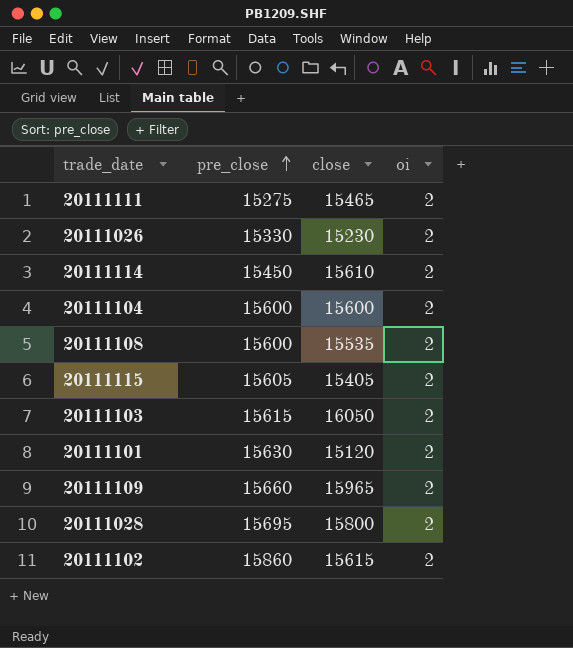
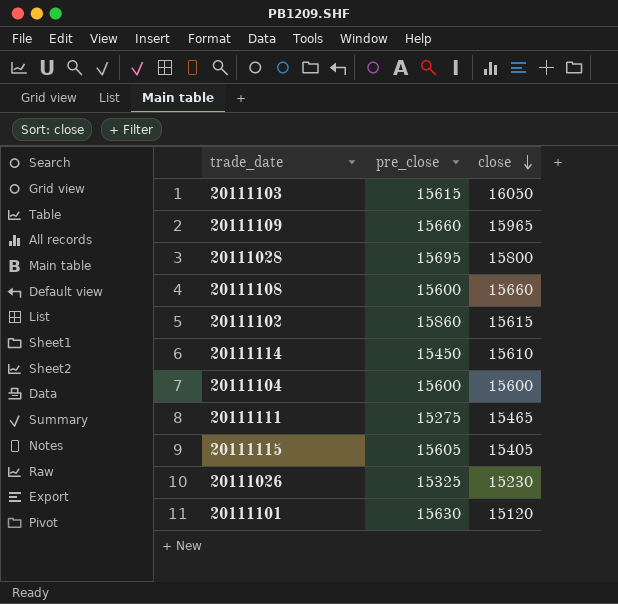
row order: pre_close ascending -> close descending
column oi | position: 4 -> none
20111108 | close: 15535 -> 15660
20111026 | pre_close: 15330 -> 15325

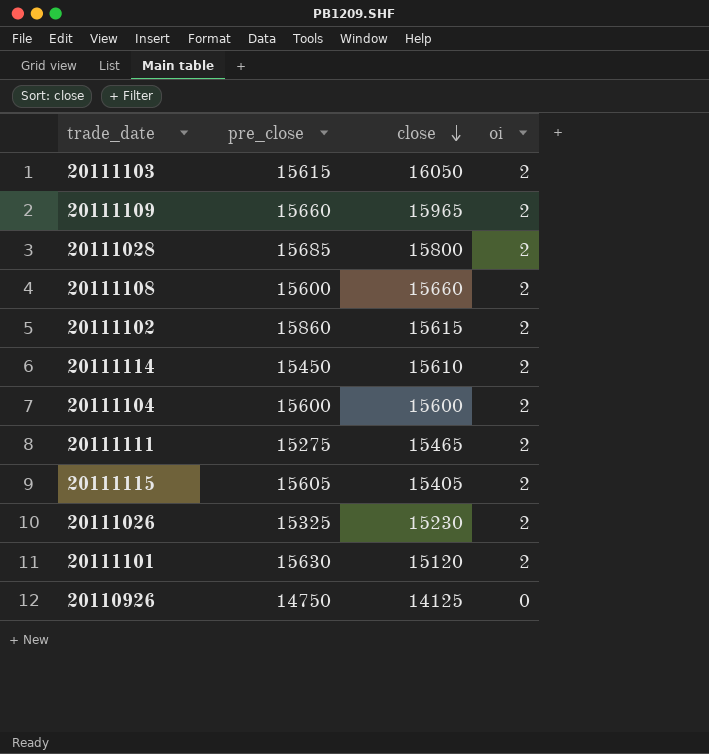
column oi | position: none -> 4
20111028 | pre_close: 15695 -> 15685
row 20110926: none -> 14750 | 14125 | 0

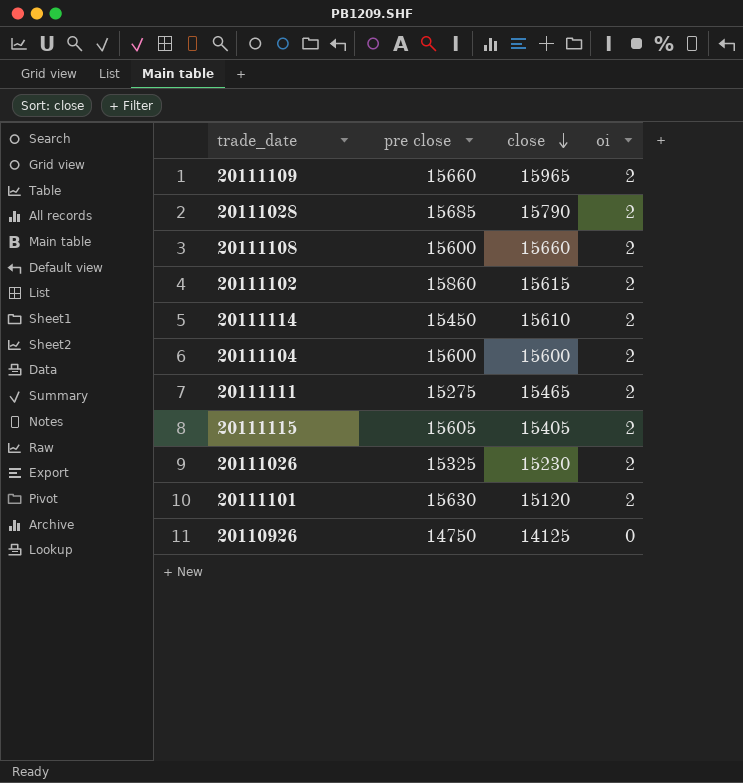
column name: pre_close -> pre close
row 20111103: 15615 | 16050 | 2 -> none
20111028 | close: 15800 -> 15790

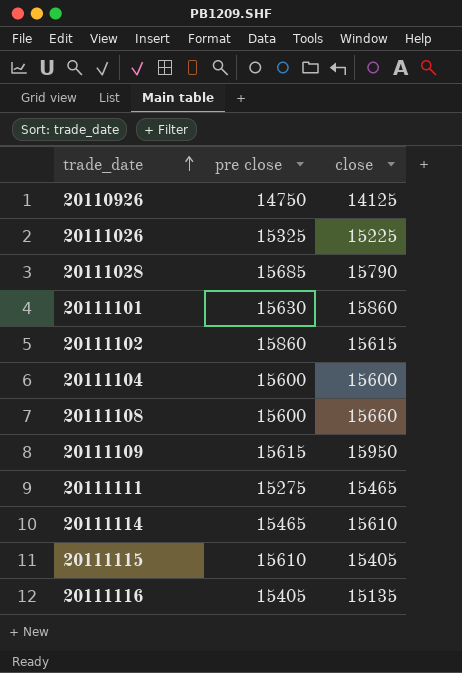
row order: close descending -> trade_date ascending
column oi | position: 4 -> none
20111026 | close: 15230 -> 15225
20111101 | close: 15120 -> 15860
20111109 | pre close: 15660 -> 15615
20111109 | close: 15965 -> 15950
20111114 | pre close: 15450 -> 15465
20111115 | pre close: 15605 -> 15610
row 20111116: none -> 15405 | 15135

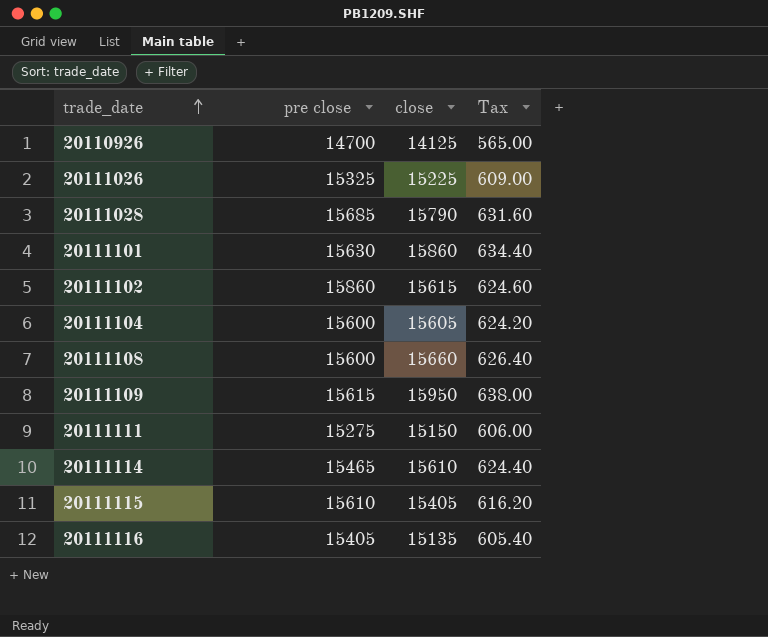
column Tax | formula: none -> [close] * 0.04
20110926 | pre close: 14750 -> 14700
20111104 | close: 15600 -> 15605
20111111 | close: 15465 -> 15150

